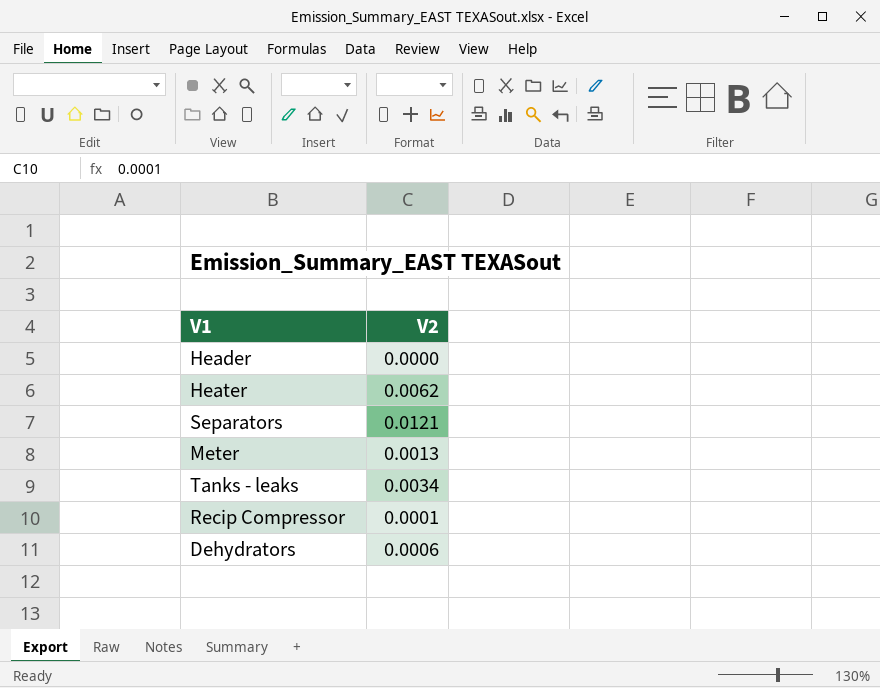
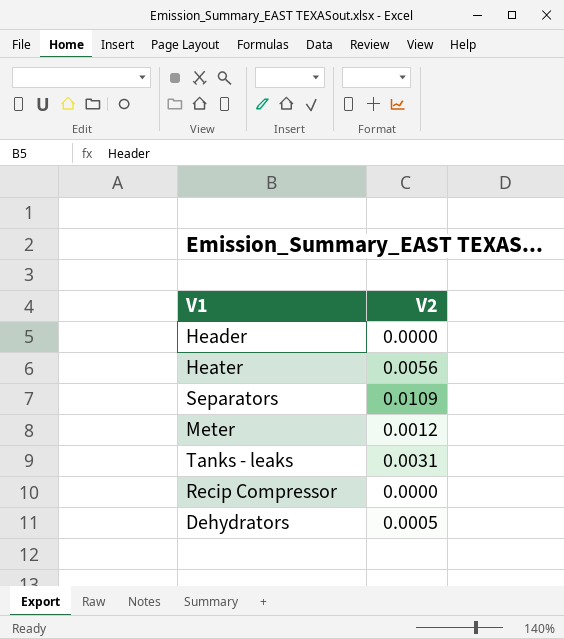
Heater | V2: 0.0062 -> 0.0056
Separators | V2: 0.0121 -> 0.0109
Meter | V2: 0.0013 -> 0.0012
Tanks - leaks | V2: 0.0034 -> 0.0031
Recip Compressor | V2: 0.0001 -> 0.0000
Dehydrators | V2: 0.0006 -> 0.0005

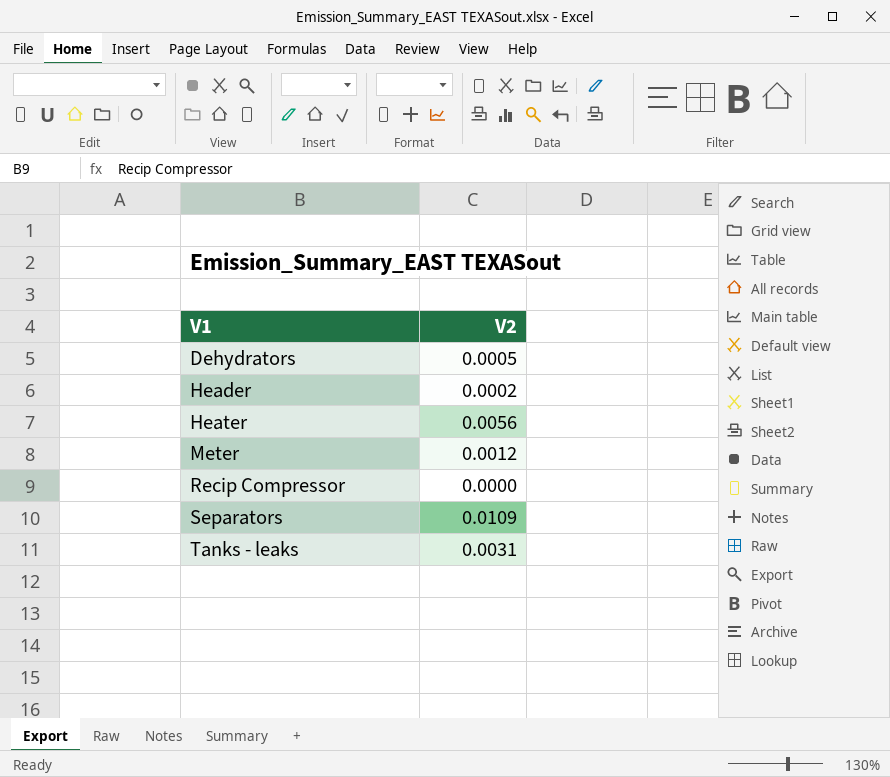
row order: none -> V1 ascending
Header | V2: 0.0000 -> 0.0002

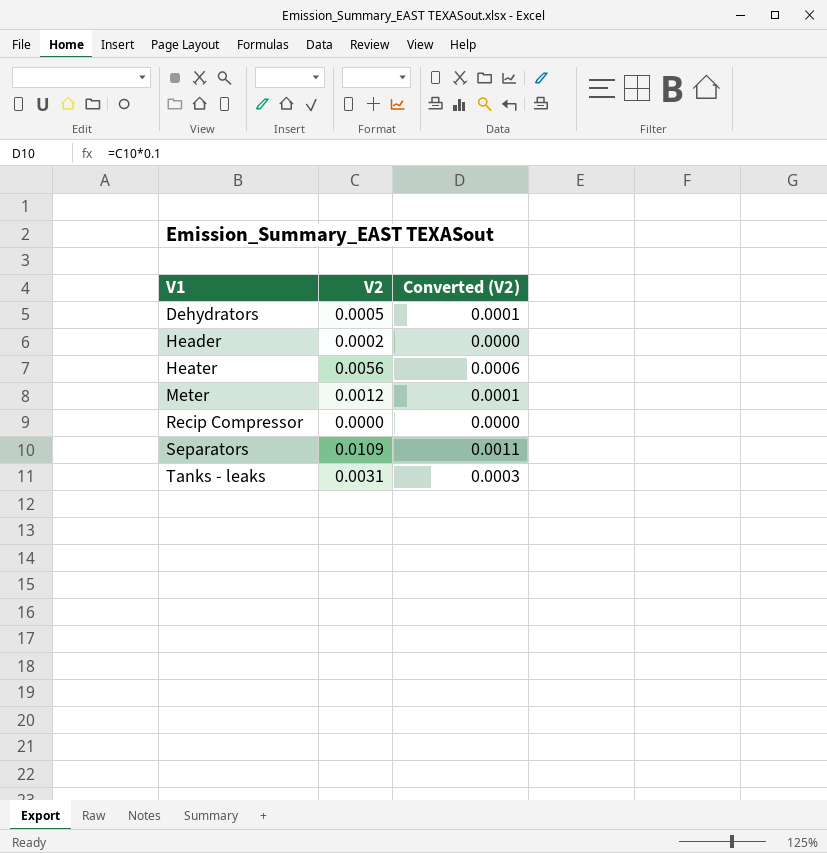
column Converted (V2) | formula: none -> [V2] * 0.1

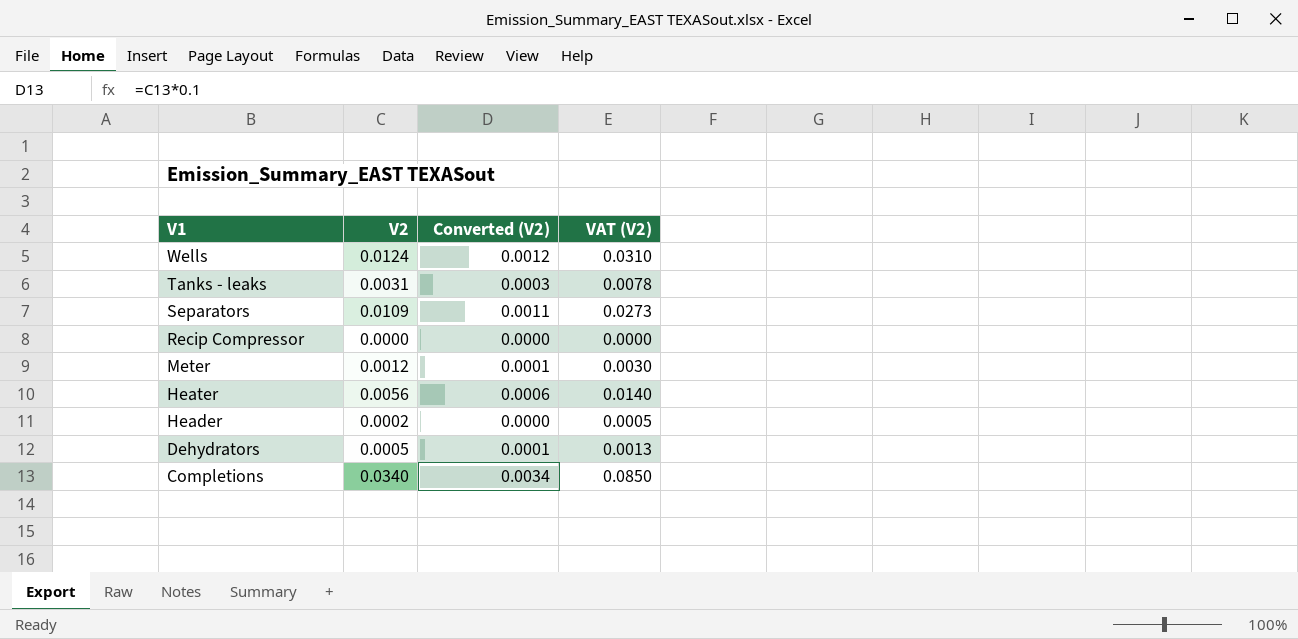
row order: V1 ascending -> V1 descending
column VAT (V2) | formula: none -> [V2] * 2.5
row Wells: none -> 0.0124 | 0.0012 | 0.0310
row Completions: none -> 0.0340 | 0.0034 | 0.0850

